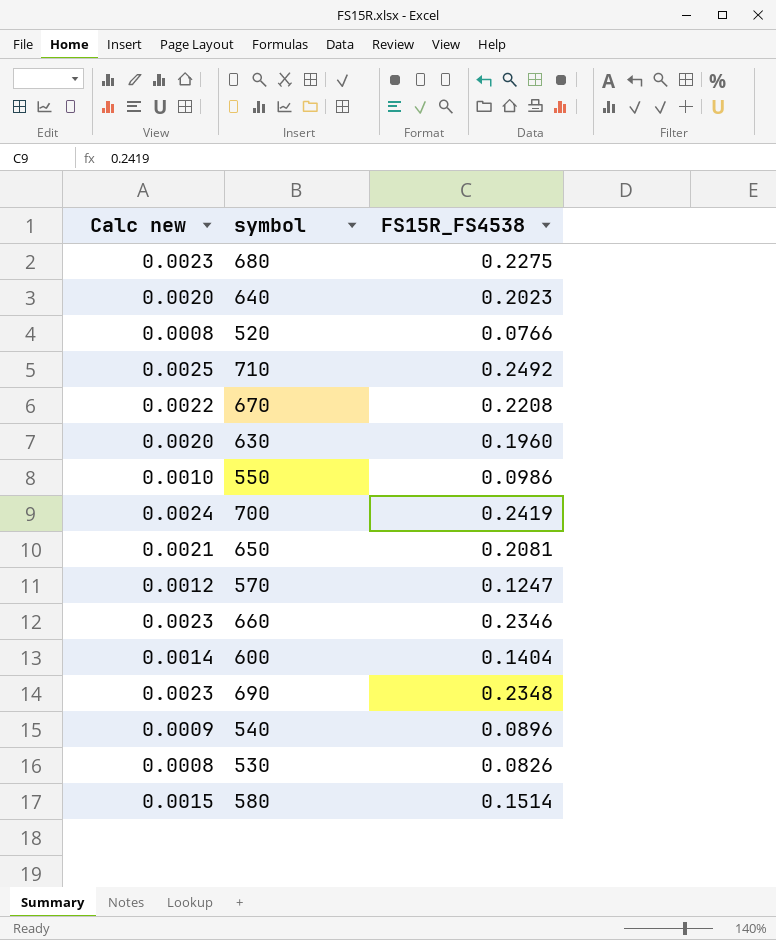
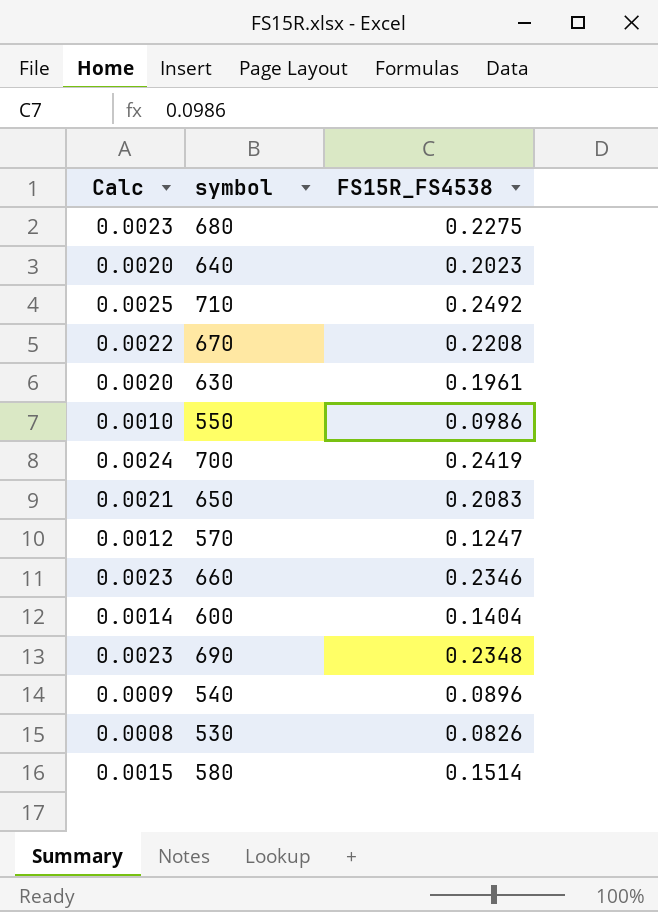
column name: Calc new -> Calc
row 520: 0.0008 | 0.0766 -> none
630 | FS15R_FS4538: 0.1960 -> 0.1961
650 | FS15R_FS4538: 0.2081 -> 0.2083

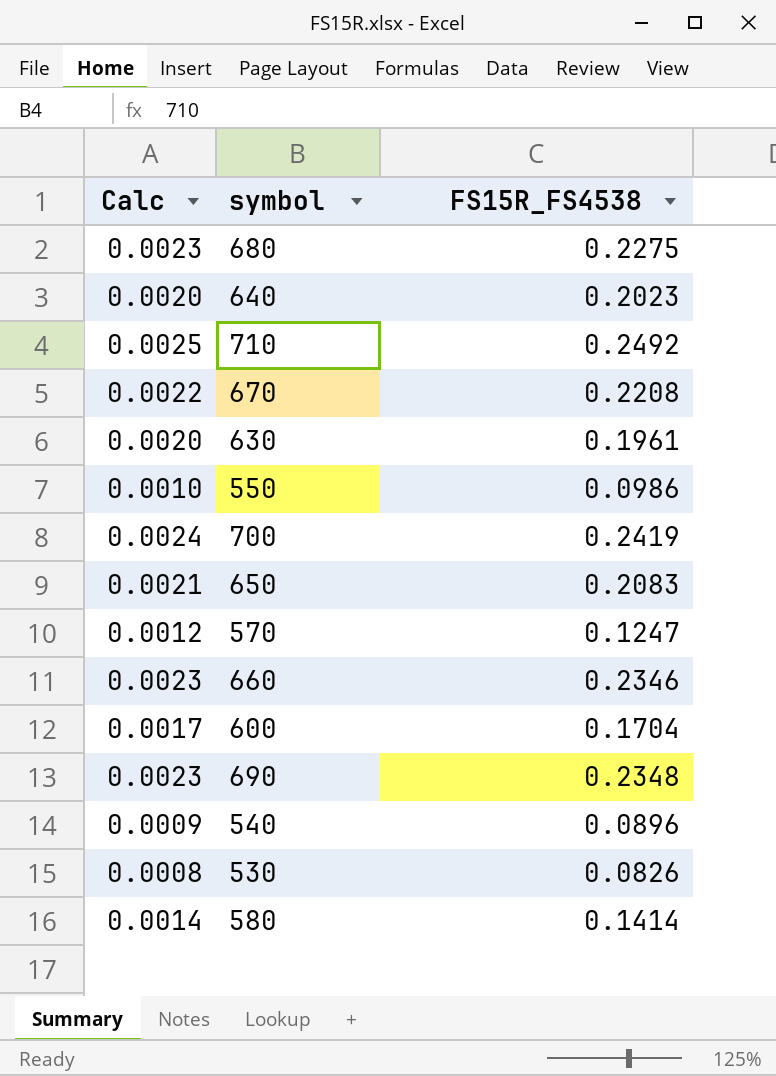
600 | Calc: 0.0014 -> 0.0017
600 | FS15R_FS4538: 0.1404 -> 0.1704
580 | Calc: 0.0015 -> 0.0014
580 | FS15R_FS4538: 0.1514 -> 0.1414

